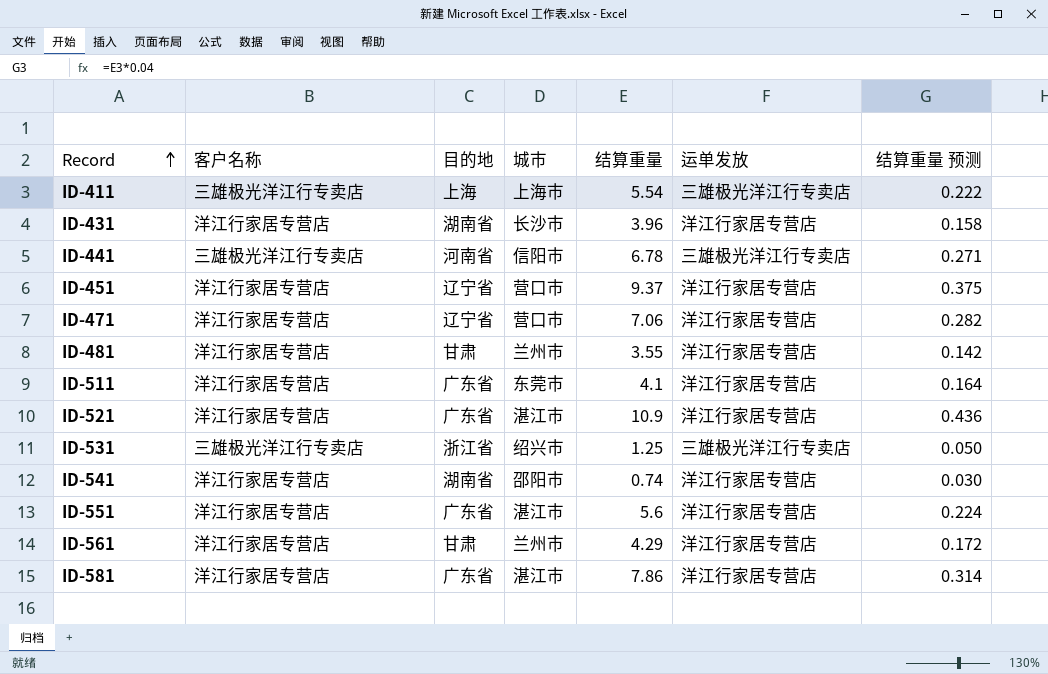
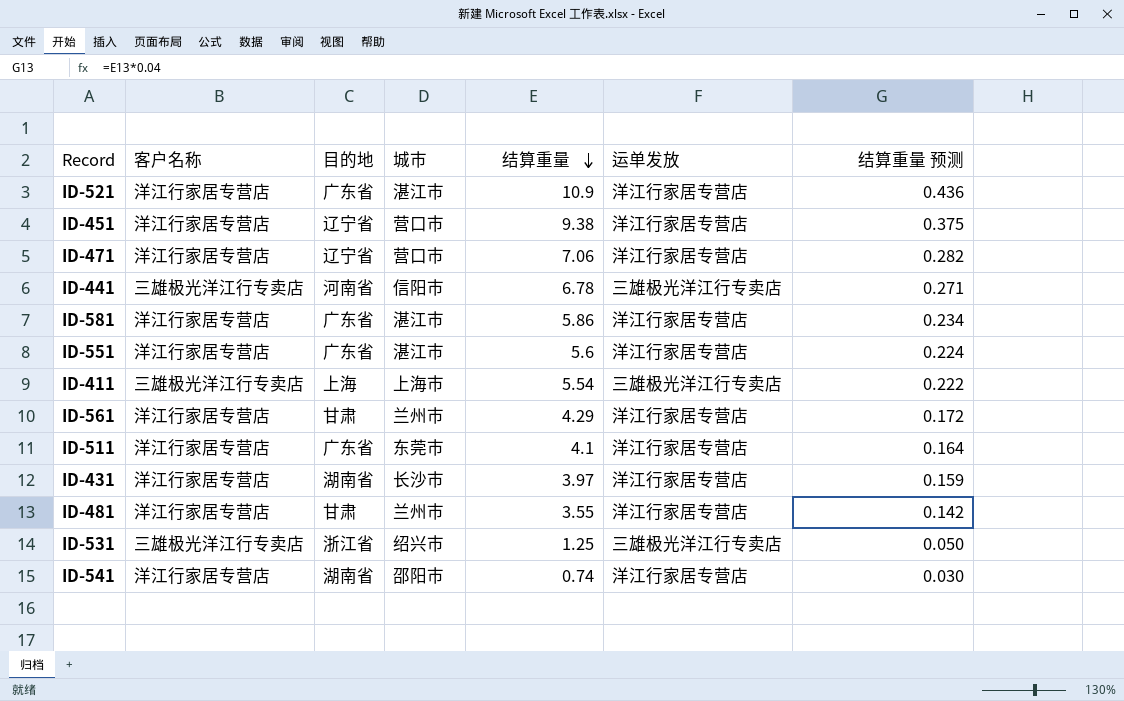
row order: Record ascending -> 结算重量 descending
ID-451 | 结算重量: 9.37 -> 9.38
ID-581 | 结算重量: 7.86 -> 5.86
ID-581 | 结算重量 预测: 0.314 -> 0.234
ID-431 | 结算重量: 3.96 -> 3.97
ID-431 | 结算重量 预测: 0.158 -> 0.159

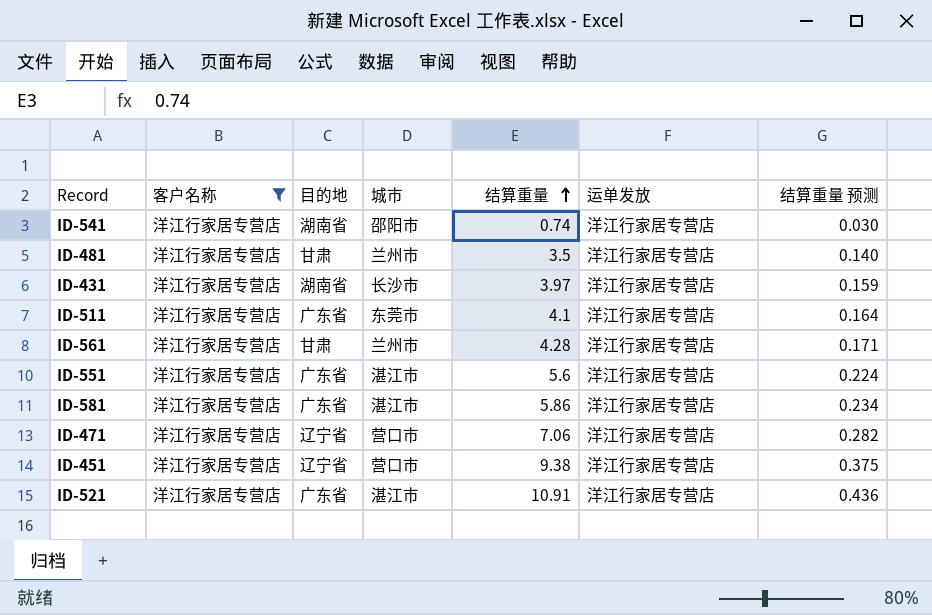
filter: none -> 客户名称 = 洋江行家居专营店
row order: 结算重量 descending -> 结算重量 ascending
ID-481 | 结算重量: 3.55 -> 3.5
ID-481 | 结算重量 预测: 0.142 -> 0.140
ID-561 | 结算重量: 4.29 -> 4.28
ID-561 | 结算重量 预测: 0.172 -> 0.171
ID-521 | 结算重量: 10.9 -> 10.91

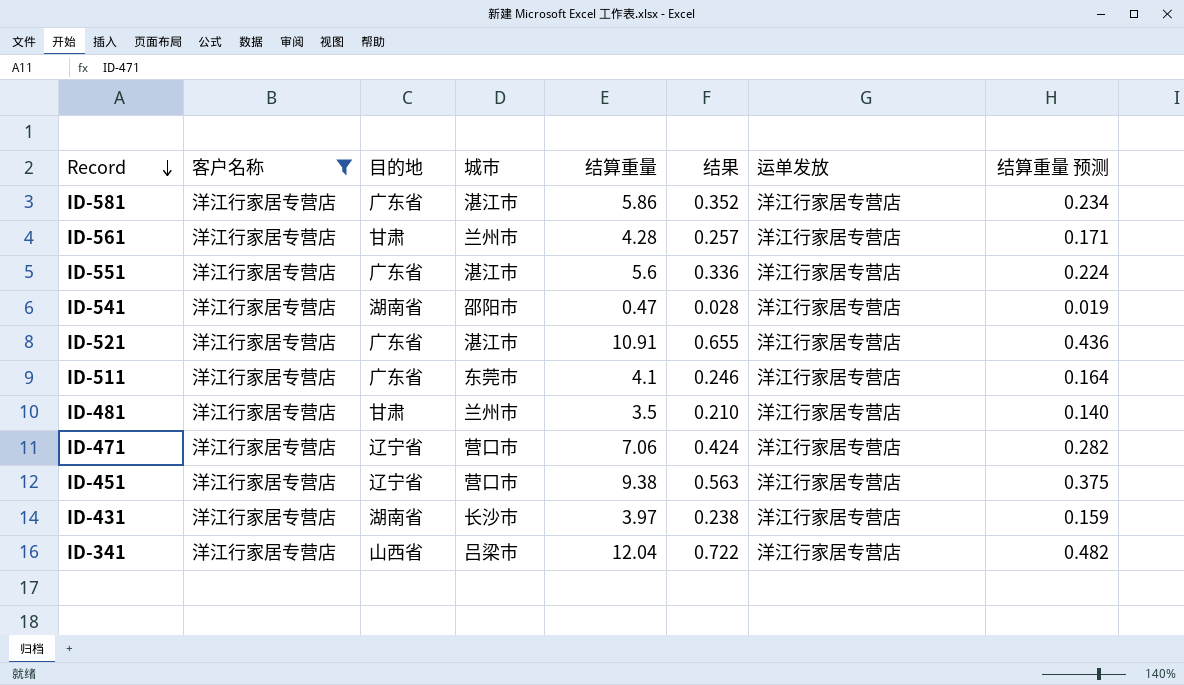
row order: 结算重量 ascending -> Record descending
column 结果 | formula: none -> [结算重量] * 0.06
ID-541 | 结算重量: 0.74 -> 0.47
ID-541 | 结算重量 预测: 0.030 -> 0.019
row ID-341: none -> 洋江行家居专营店 | 山西省 | 吕梁市 | 12.04 | 0.722 | 洋江行家居专营店 | 0.482

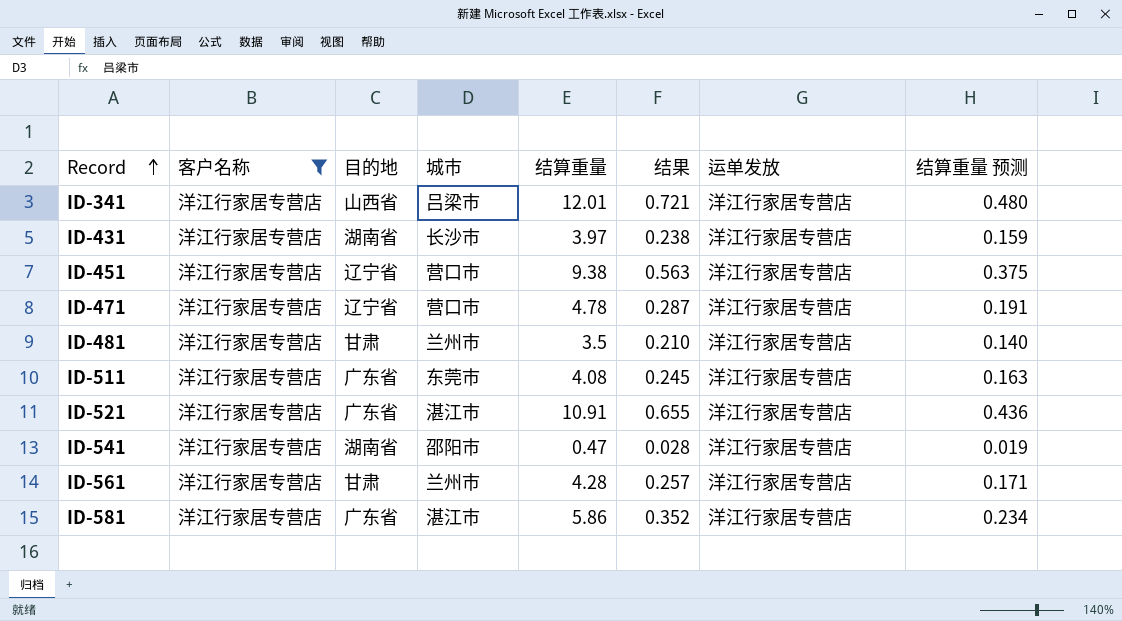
row order: Record descending -> Record ascending
row ID-551: 洋江行家居专营店 | 广东省 | 湛江市 | 5.6 | 0.336 | 洋江行家居专营店 | 0.224 -> none
ID-341 | 结算重量: 12.04 -> 12.01
ID-341 | 结果: 0.722 -> 0.721
ID-341 | 结算重量 预测: 0.482 -> 0.480
ID-471 | 结算重量: 7.06 -> 4.78
ID-471 | 结果: 0.424 -> 0.287
ID-471 | 结算重量 预测: 0.282 -> 0.191
ID-511 | 结算重量: 4.1 -> 4.08
ID-511 | 结果: 0.246 -> 0.245
ID-511 | 结算重量 预测: 0.164 -> 0.163

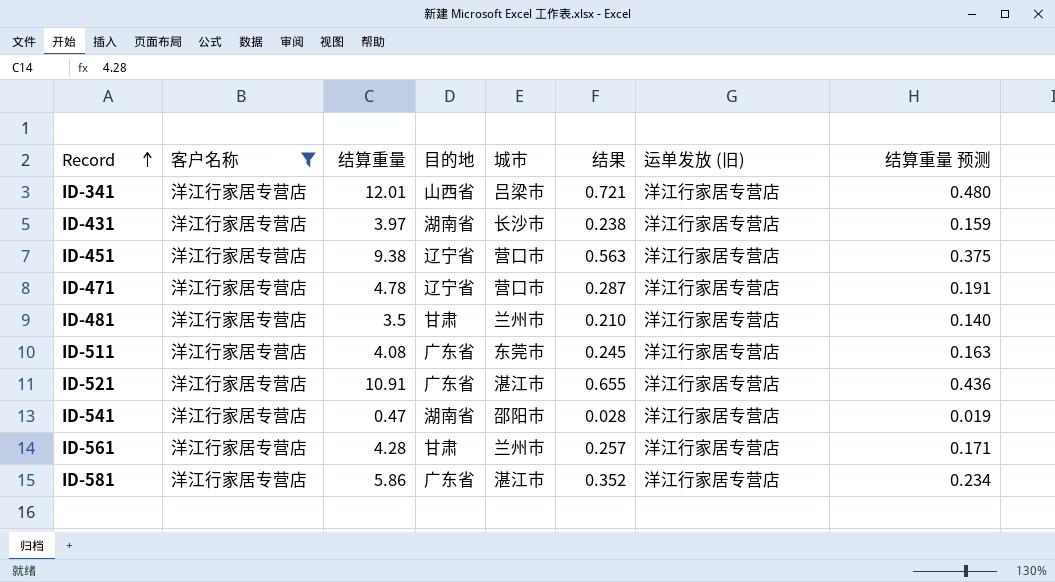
column 结算重量 | position: 5 -> 3
column name: 运单发放 -> 运单发放 (旧)

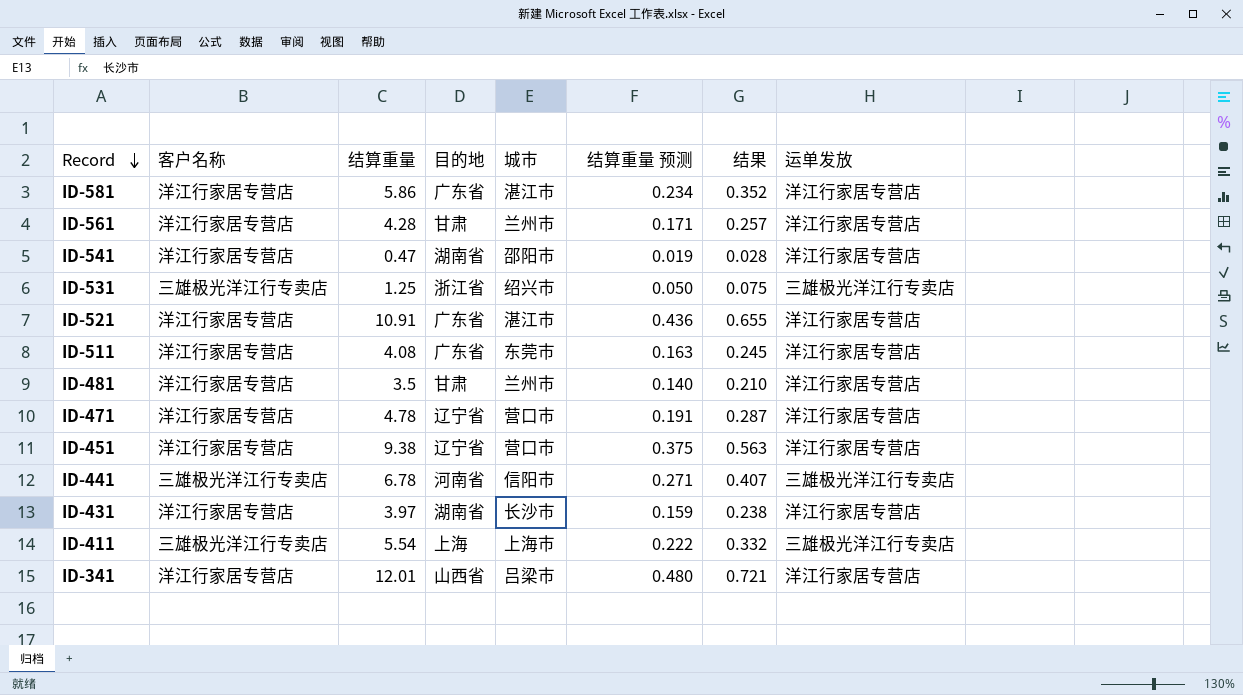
filter: 客户名称 = 洋江行家居专营店 -> none
row order: Record ascending -> Record descending
column 结算重量 预测 | position: 8 -> 6
column name: 运单发放 (旧) -> 运单发放

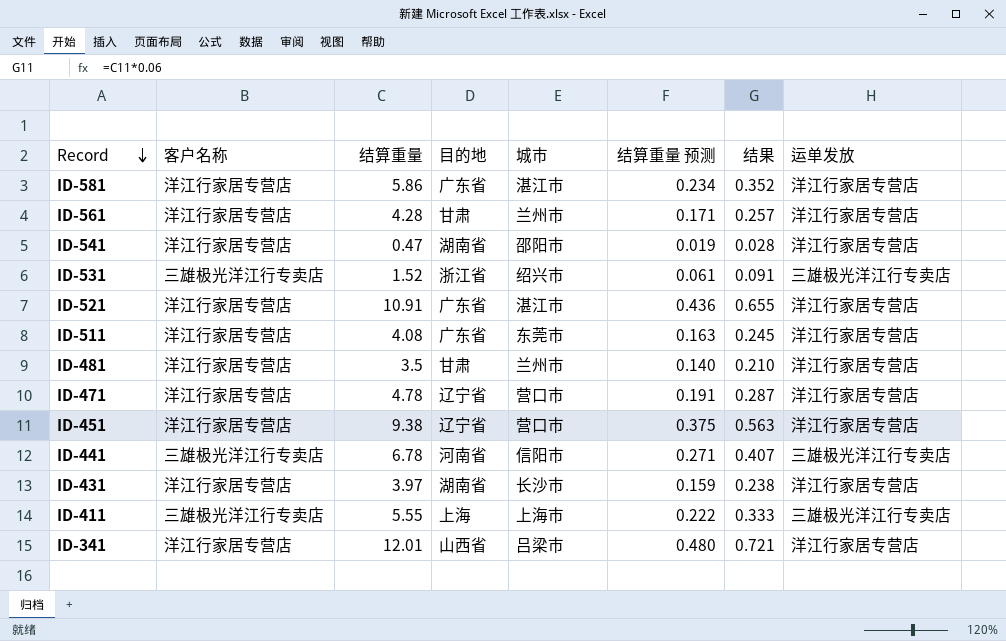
ID-531 | 结算重量: 1.25 -> 1.52
ID-531 | 结算重量 预测: 0.050 -> 0.061
ID-531 | 结果: 0.075 -> 0.091
ID-411 | 结算重量: 5.54 -> 5.55
ID-411 | 结果: 0.332 -> 0.333

